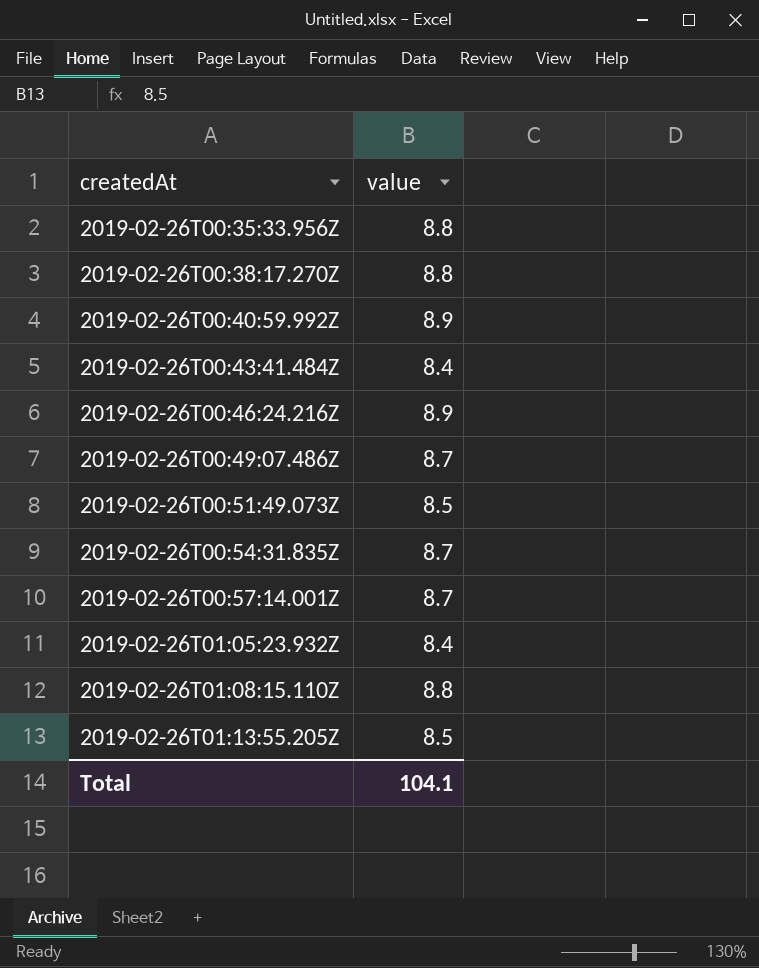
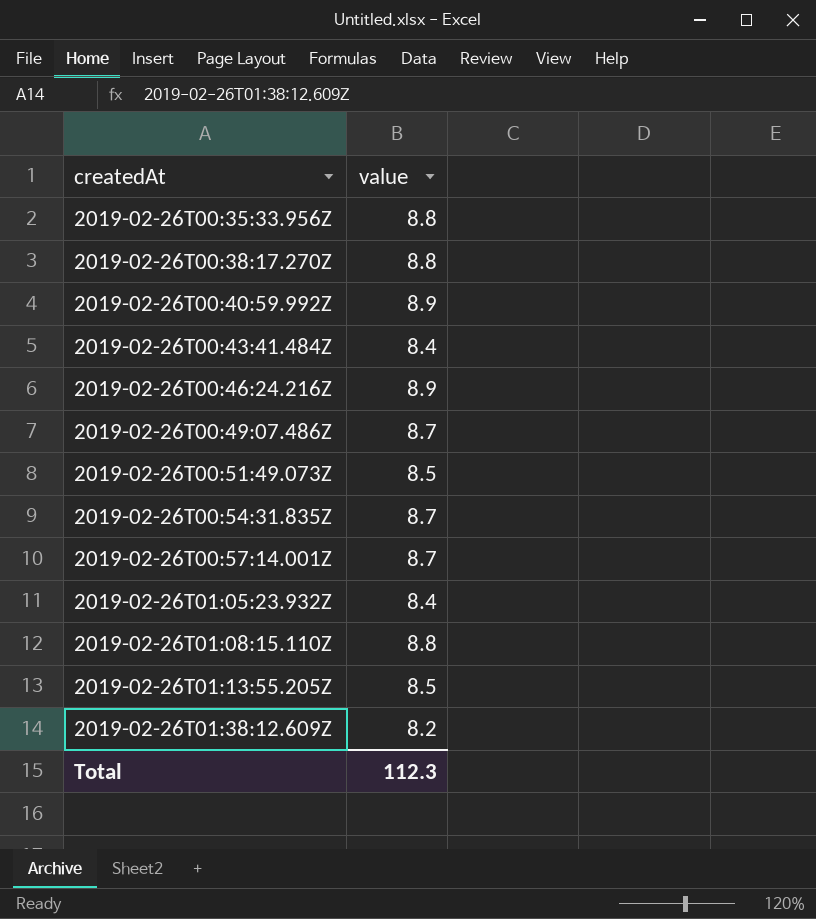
row 2019-02-26T01:38:12.609Z: none -> 8.2
Total | value: 104.1 -> 112.3

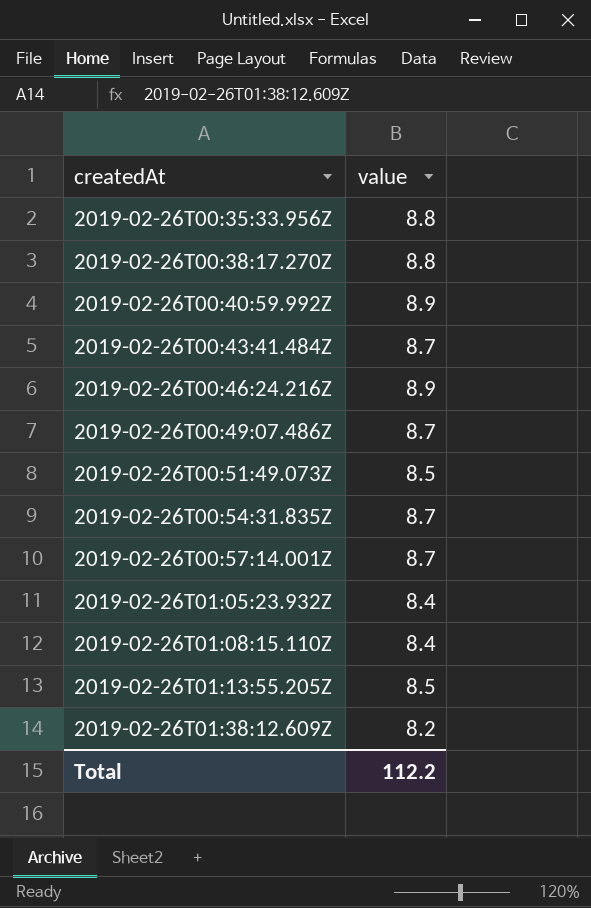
2019-02-26T00:43:41.484Z | value: 8.4 -> 8.7
2019-02-26T01:08:15.110Z | value: 8.8 -> 8.4
Total | value: 112.3 -> 112.2

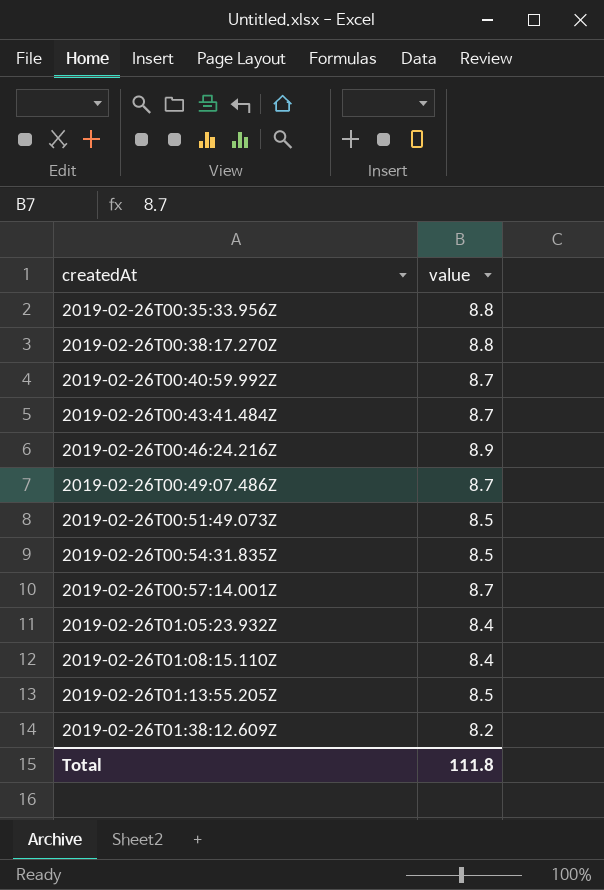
2019-02-26T00:40:59.992Z | value: 8.9 -> 8.7
2019-02-26T00:54:31.835Z | value: 8.7 -> 8.5
Total | value: 112.2 -> 111.8

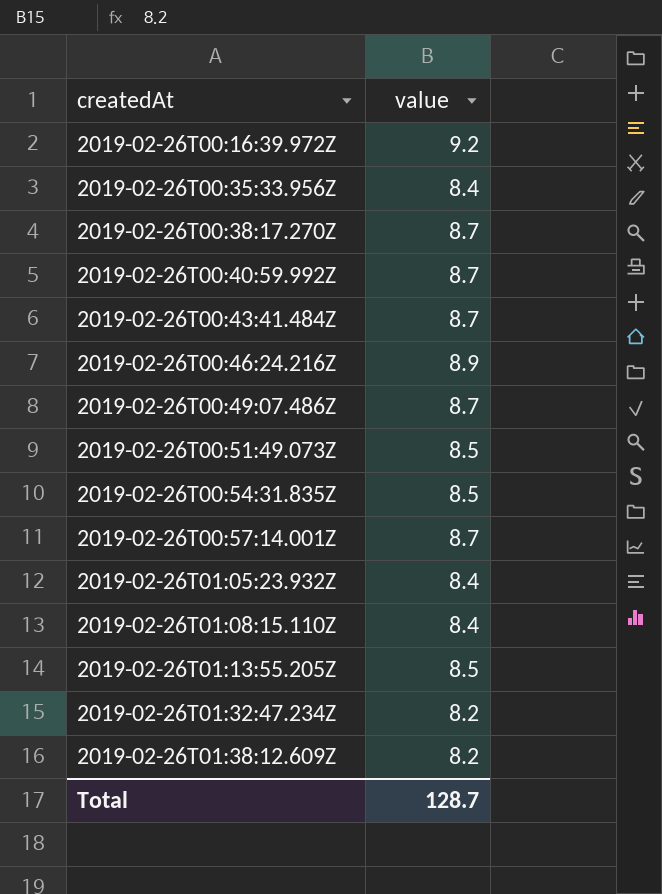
row 2019-02-26T00:16:39.972Z: none -> 9.2
2019-02-26T00:35:33.956Z | value: 8.8 -> 8.4
2019-02-26T00:38:17.270Z | value: 8.8 -> 8.7
row 2019-02-26T01:32:47.234Z: none -> 8.2
Total | value: 111.8 -> 128.7

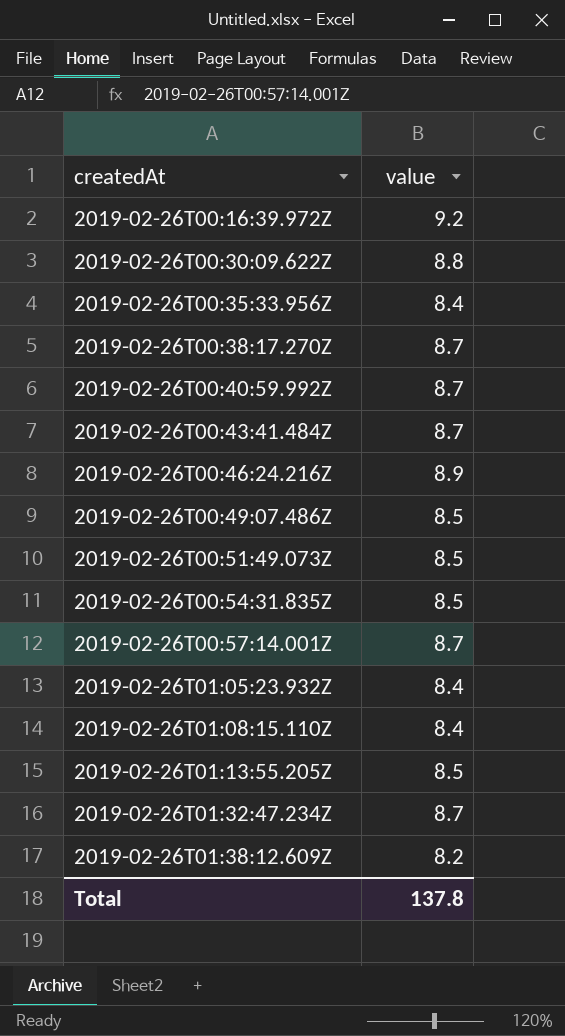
row 2019-02-26T00:30:09.622Z: none -> 8.8
2019-02-26T00:49:07.486Z | value: 8.7 -> 8.5
2019-02-26T01:32:47.234Z | value: 8.2 -> 8.7
Total | value: 128.7 -> 137.8

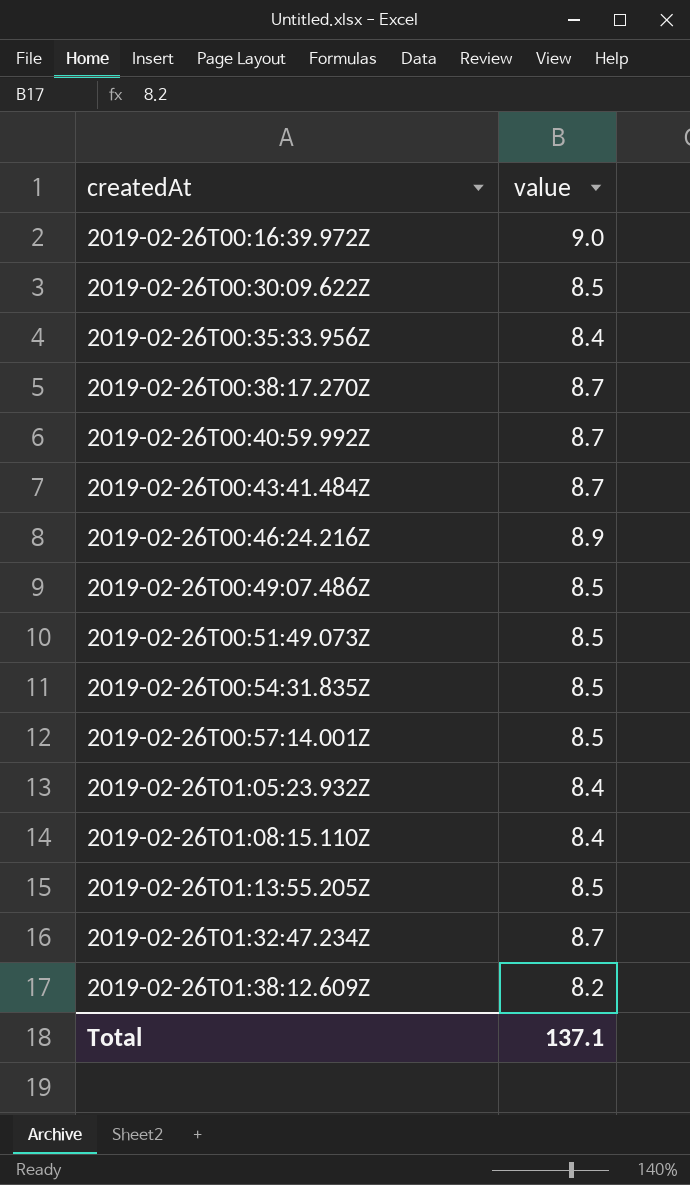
2019-02-26T00:16:39.972Z | value: 9.2 -> 9.0
2019-02-26T00:30:09.622Z | value: 8.8 -> 8.5
2019-02-26T00:57:14.001Z | value: 8.7 -> 8.5
Total | value: 137.8 -> 137.1

